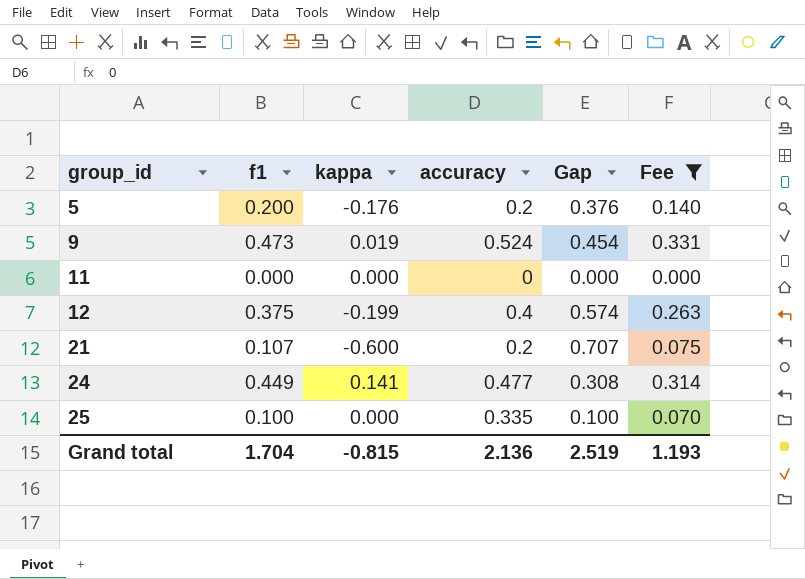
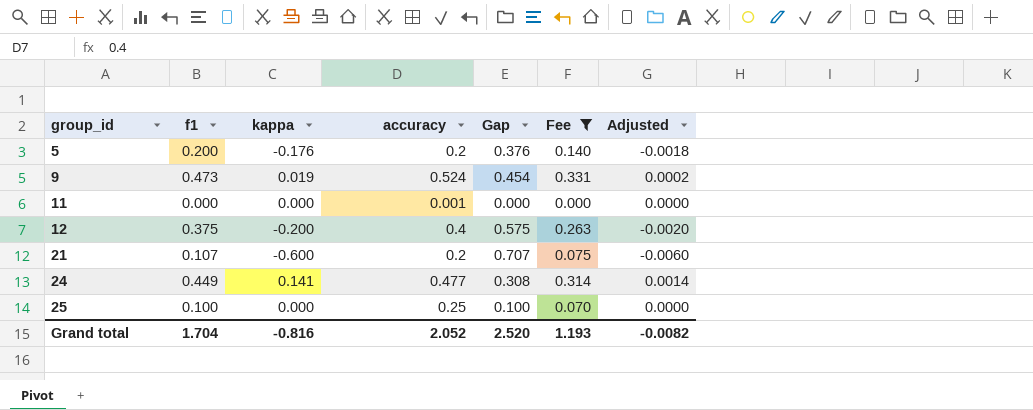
column Adjusted | formula: none -> [kappa] * 0.01
11 | accuracy: 0 -> 0.001
12 | kappa: -0.199 -> -0.200
12 | Gap: 0.574 -> 0.575
25 | accuracy: 0.335 -> 0.25
Grand total | kappa: -0.815 -> -0.816
Grand total | accuracy: 2.136 -> 2.052
Grand total | Gap: 2.519 -> 2.520

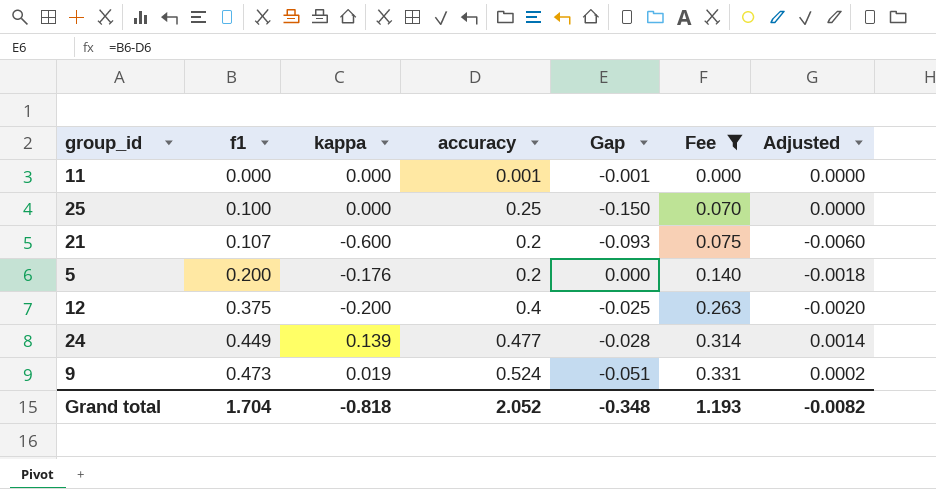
row order: group_id ascending -> f1 ascending
column Gap | formula: [f1] - [kappa] -> [f1] - [accuracy]
24 | kappa: 0.141 -> 0.139
Grand total | kappa: -0.816 -> -0.818
Grand total | Gap: 2.520 -> -0.348

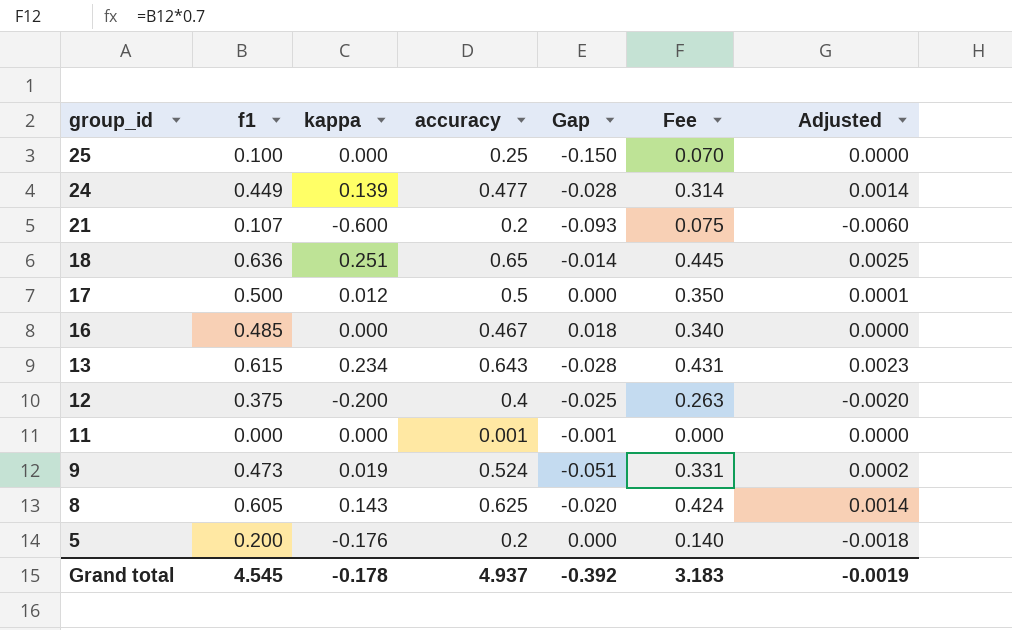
filter: Fee <= 0.331 -> none
row order: f1 ascending -> group_id descending
Grand total | f1: 1.704 -> 4.545
Grand total | kappa: -0.818 -> -0.178
Grand total | accuracy: 2.052 -> 4.937
Grand total | Gap: -0.348 -> -0.392
Grand total | Fee: 1.193 -> 3.183
Grand total | Adjusted: -0.0082 -> -0.0019

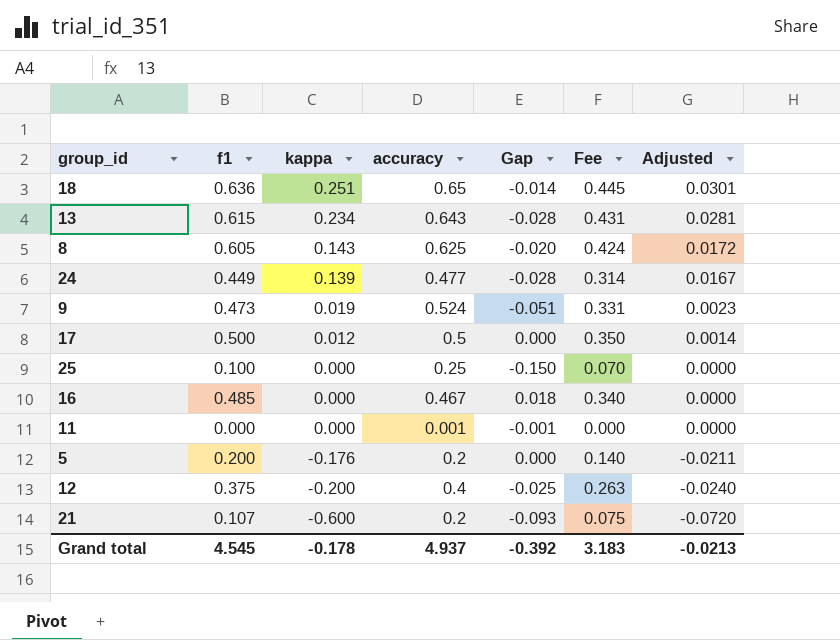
row order: group_id descending -> kappa descending
column Adjusted | formula: [kappa] * 0.01 -> [kappa] * 0.12
Grand total | Adjusted: -0.0019 -> -0.0213

